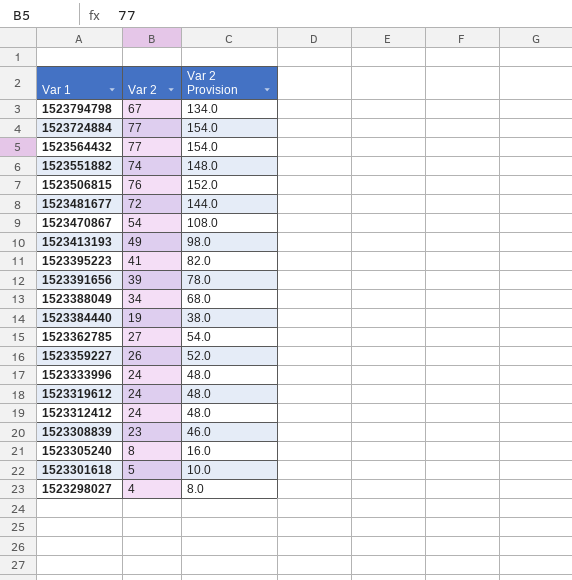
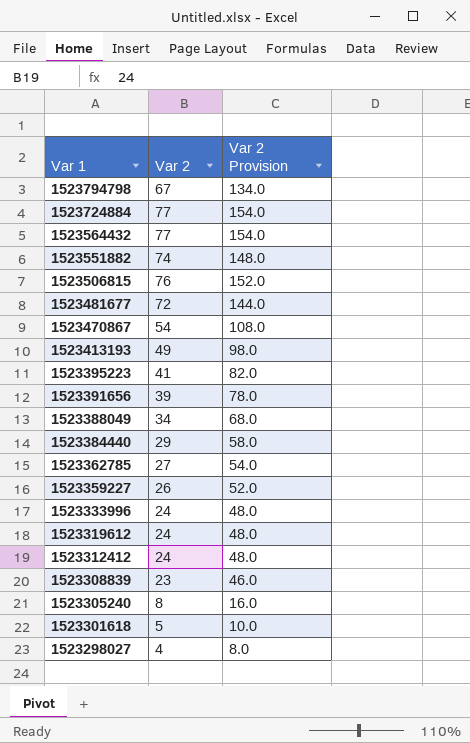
1523384440 | Var 2: 19 -> 29
1523384440 | Var 2 Provision: 38.0 -> 58.0

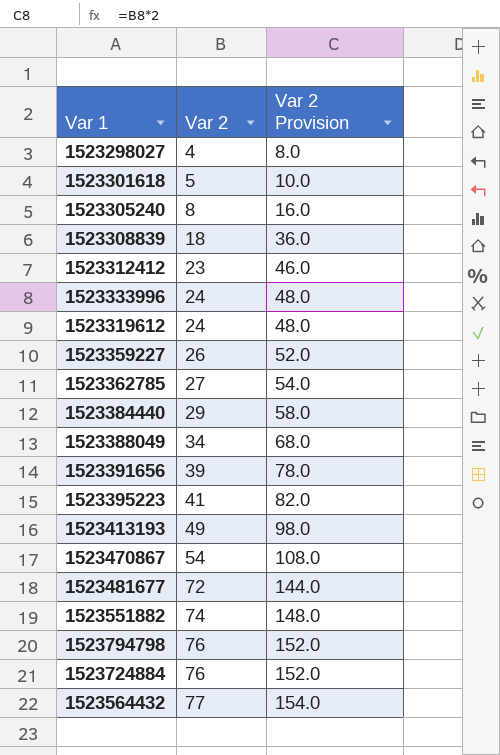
row order: Var 1 descending -> Var 2 ascending
row 1523506815: 76 | 152.0 -> none
1523308839 | Var 2: 23 -> 18
1523308839 | Var 2 Provision: 46.0 -> 36.0
1523312412 | Var 2: 24 -> 23
1523312412 | Var 2 Provision: 48.0 -> 46.0
1523794798 | Var 2: 67 -> 76
1523794798 | Var 2 Provision: 134.0 -> 152.0
1523724884 | Var 2: 77 -> 76
1523724884 | Var 2 Provision: 154.0 -> 152.0

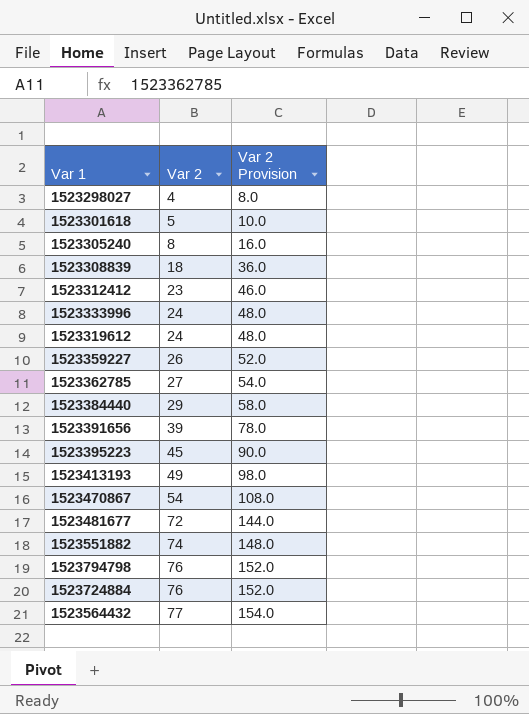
row 1523388049: 34 | 68.0 -> none
1523395223 | Var 2: 41 -> 45
1523395223 | Var 2 Provision: 82.0 -> 90.0

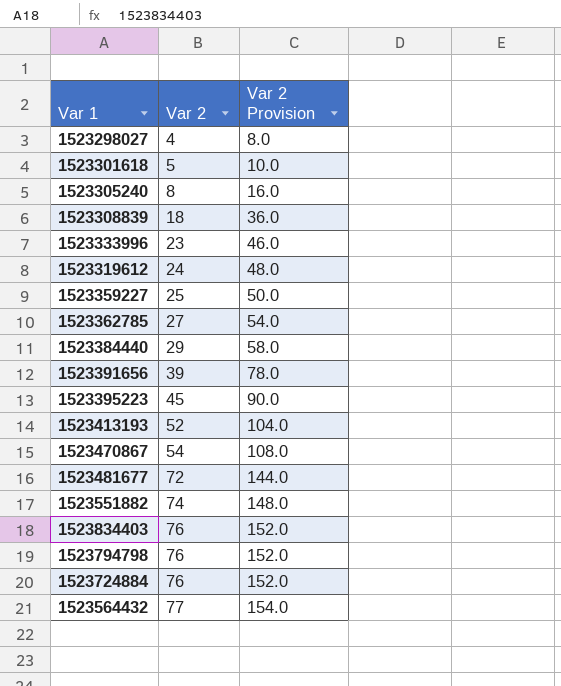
row 1523312412: 23 | 46.0 -> none
1523333996 | Var 2: 24 -> 23
1523333996 | Var 2 Provision: 48.0 -> 46.0
1523359227 | Var 2: 26 -> 25
1523359227 | Var 2 Provision: 52.0 -> 50.0
1523413193 | Var 2: 49 -> 52
1523413193 | Var 2 Provision: 98.0 -> 104.0
row 1523834403: none -> 76 | 152.0

